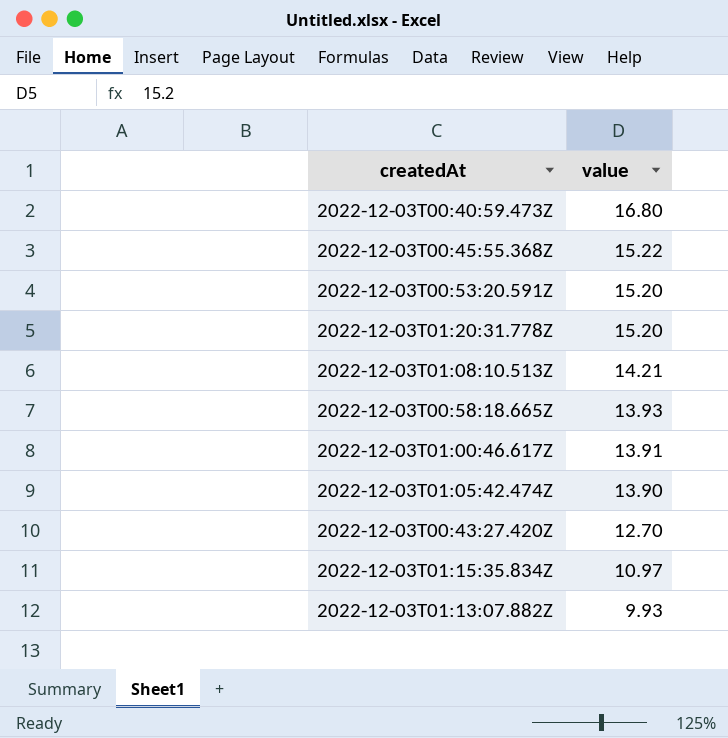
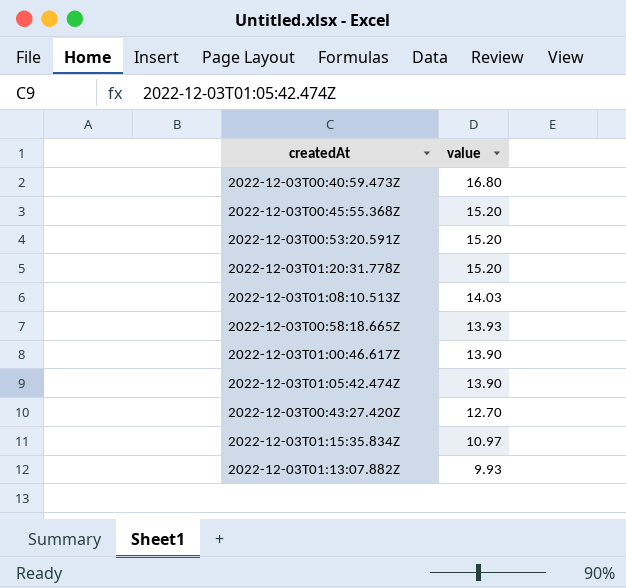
2022-12-03T00:45:55.368Z | value: 15.22 -> 15.20
2022-12-03T01:08:10.513Z | value: 14.21 -> 14.03
2022-12-03T01:00:46.617Z | value: 13.91 -> 13.90

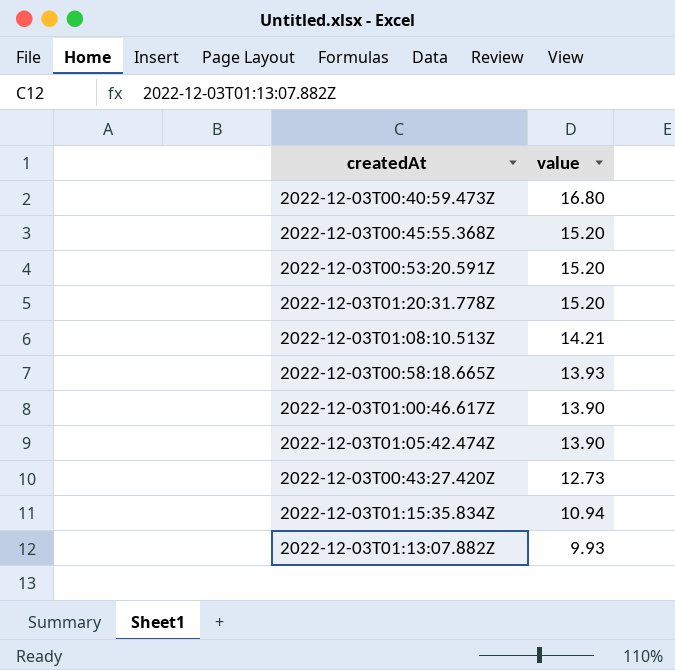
2022-12-03T01:08:10.513Z | value: 14.03 -> 14.21
2022-12-03T00:43:27.420Z | value: 12.70 -> 12.73
2022-12-03T01:15:35.834Z | value: 10.97 -> 10.94

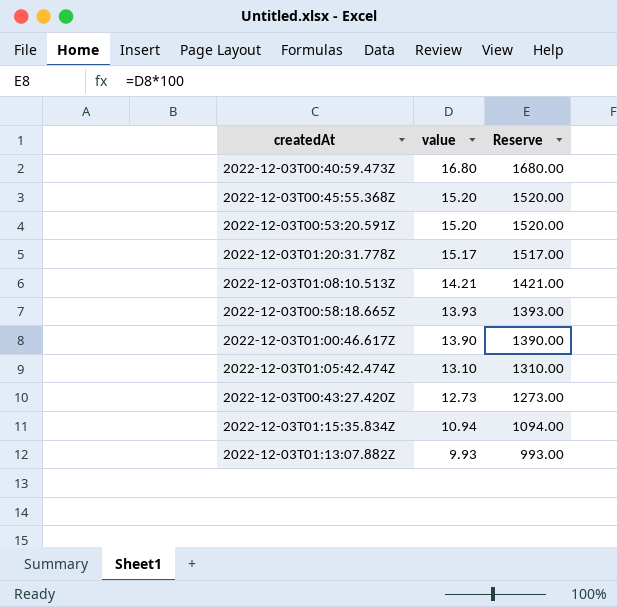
column Reserve | formula: none -> [value] * 100
2022-12-03T01:20:31.778Z | value: 15.20 -> 15.17
2022-12-03T01:05:42.474Z | value: 13.90 -> 13.10

